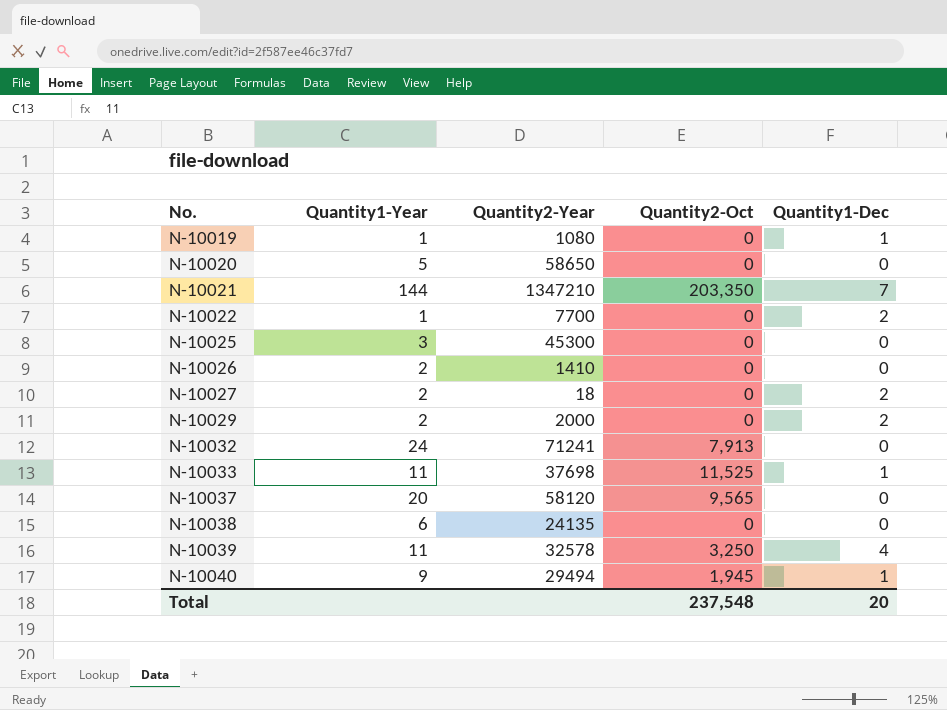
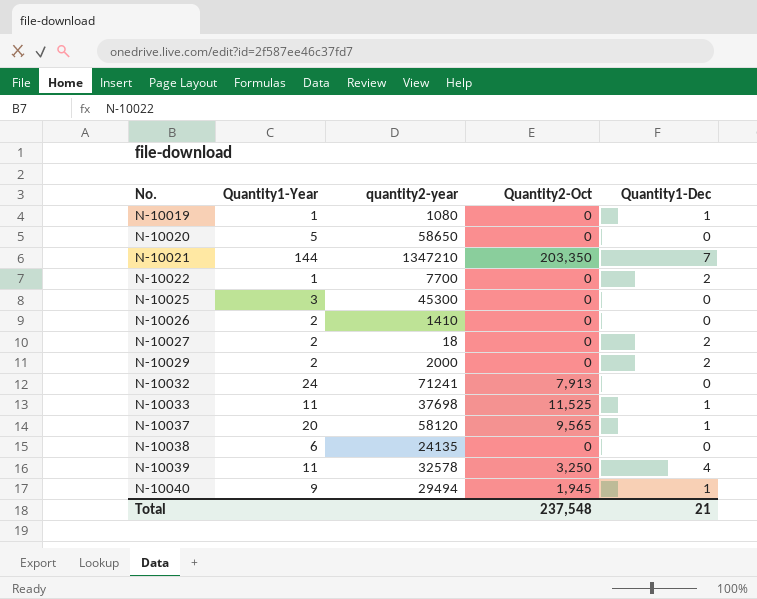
column name: Quantity2-Year -> quantity2-year
N-10037 | Quantity1-Dec: 0 -> 1
Total | Quantity1-Dec: 20 -> 21

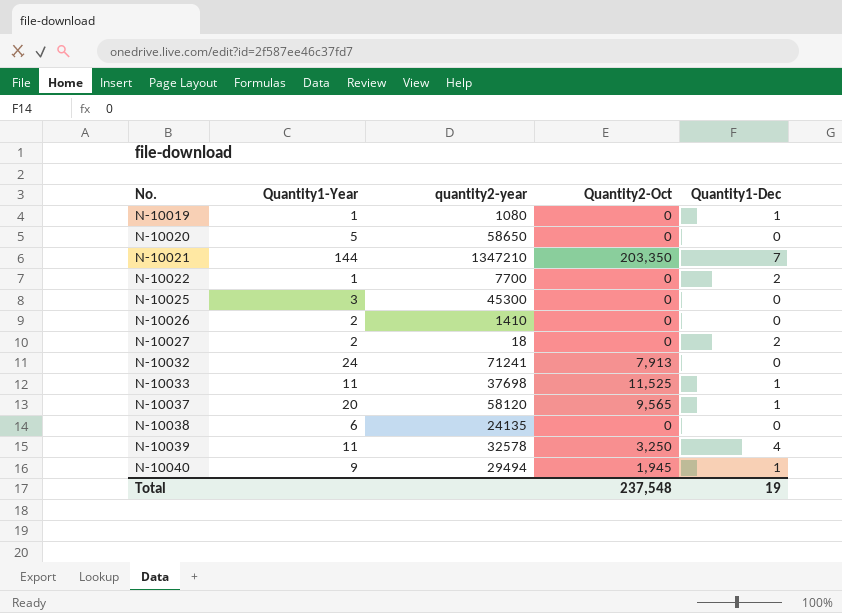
row N-10029: 2 | 2000 | 0 | 2 -> none
Total | Quantity1-Dec: 21 -> 19

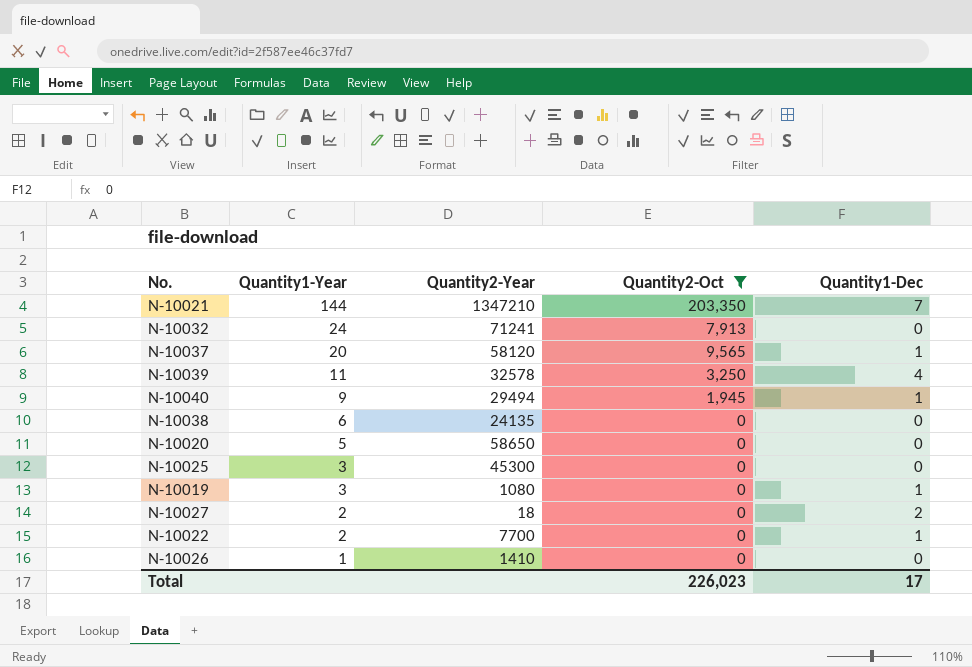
filter: none -> Quantity2-Oct != 11,525
row order: No. ascending -> Quantity1-Year descending
column name: quantity2-year -> Quantity2-Year
N-10019 | Quantity1-Year: 1 -> 3
N-10022 | Quantity1-Year: 1 -> 2
N-10022 | Quantity1-Dec: 2 -> 1
N-10026 | Quantity1-Year: 2 -> 1
Total | Quantity2-Oct: 237,548 -> 226,023
Total | Quantity1-Dec: 19 -> 17

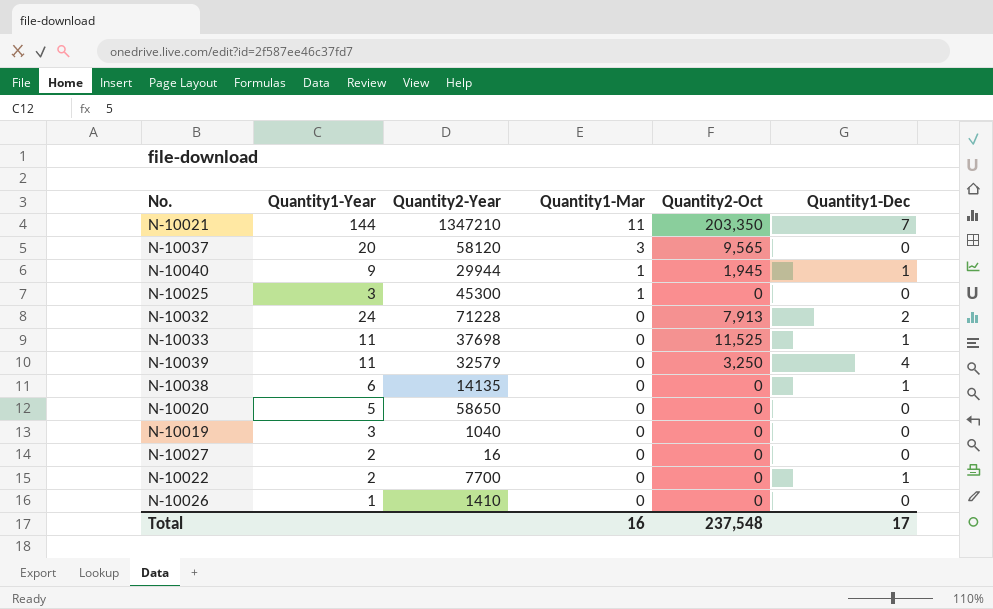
filter: Quantity2-Oct != 11,525 -> none
row order: Quantity1-Year descending -> Quantity1-Mar descending
column Quantity1-Mar | position: none -> 4
N-10037 | Quantity1-Dec: 1 -> 0
N-10040 | Quantity2-Year: 29494 -> 29944
N-10032 | Quantity2-Year: 71241 -> 71228
N-10032 | Quantity1-Dec: 0 -> 2
N-10039 | Quantity2-Year: 32578 -> 32579
N-10038 | Quantity2-Year: 24135 -> 14135
N-10038 | Quantity1-Dec: 0 -> 1
N-10019 | Quantity2-Year: 1080 -> 1040
N-10019 | Quantity1-Dec: 1 -> 0
N-10027 | Quantity2-Year: 18 -> 16
N-10027 | Quantity1-Dec: 2 -> 0
Total | Quantity2-Oct: 226,023 -> 237,548

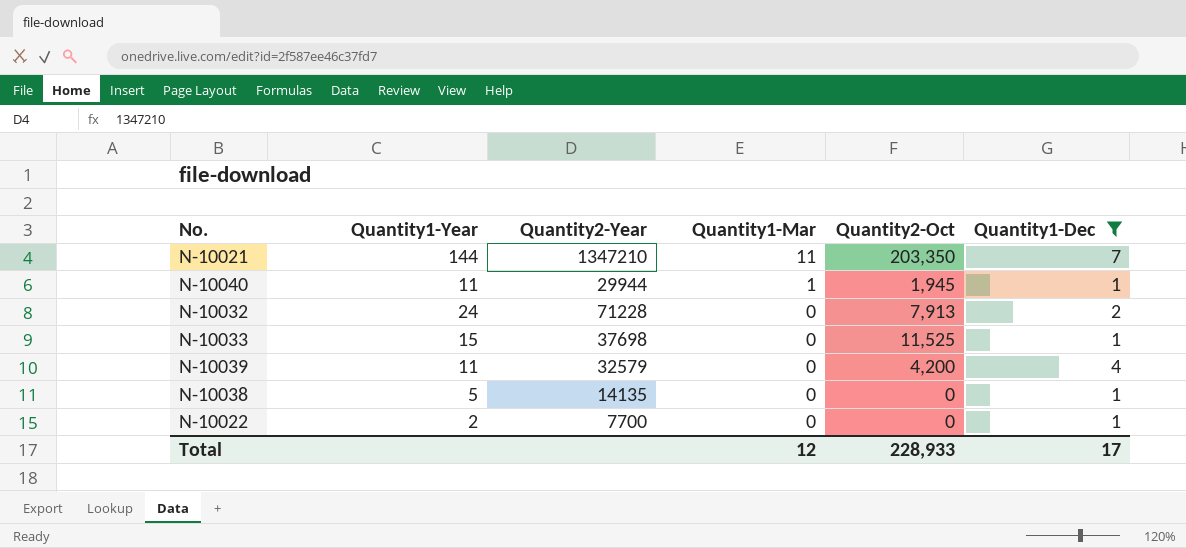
filter: none -> Quantity1-Dec != 0
N-10040 | Quantity1-Year: 9 -> 11
N-10033 | Quantity1-Year: 11 -> 15
N-10039 | Quantity2-Oct: 3,250 -> 4,200
N-10038 | Quantity1-Year: 6 -> 5
Total | Quantity1-Mar: 16 -> 12
Total | Quantity2-Oct: 237,548 -> 228,933

